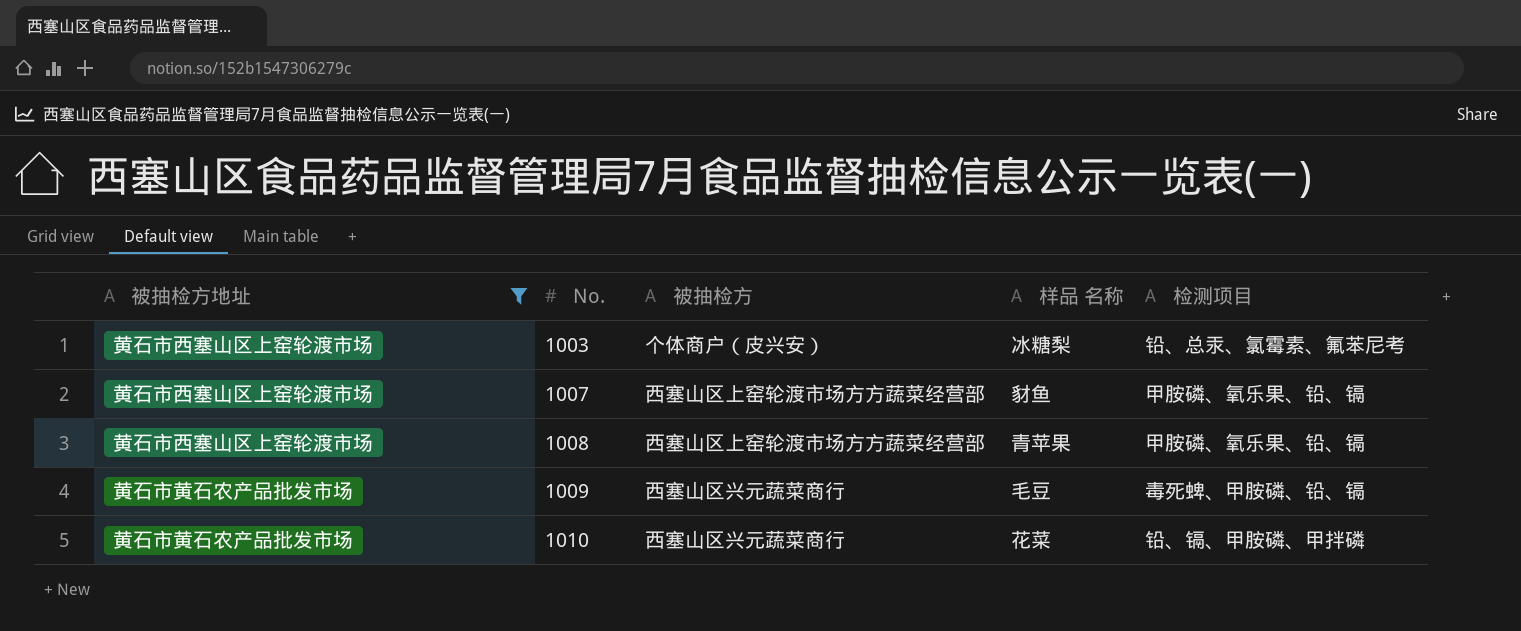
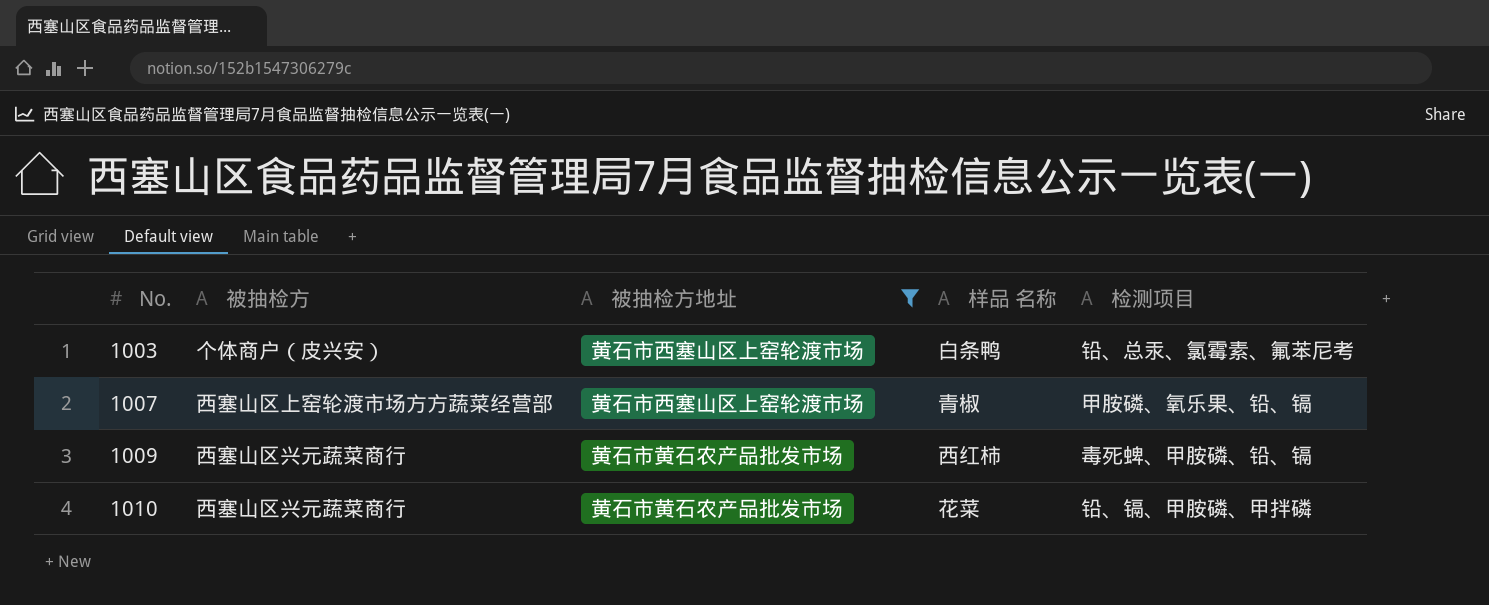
column 被抽检方地址 | position: 1 -> 3
row 1008: 黄石市西塞山区上窑轮渡市场 | 西塞山区上窑轮渡市场方方蔬菜经营部 | 青苹果 | 甲胺磷、氧乐果、铅、镉 -> none
1003 | 样品 名称: 冰糖梨 -> 白条鸭
1007 | 样品 名称: 豺鱼 -> 青椒
1009 | 样品 名称: 毛豆 -> 西红柿

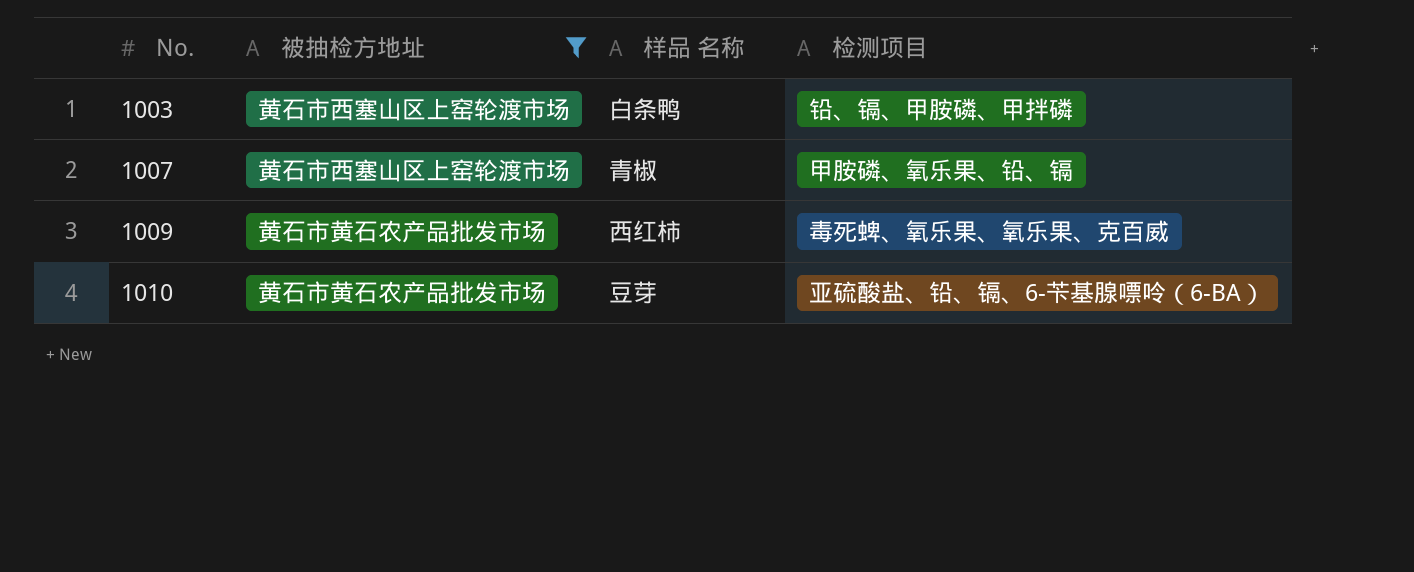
column 被抽检方 | position: 2 -> none
1003 | 检测项目: 铅、总汞、氯霉素、氟苯尼考 -> 铅、镉、甲胺磷、甲拌磷
1009 | 检测项目: 毒死蜱、甲胺磷、铅、镉 -> 毒死蜱、氧乐果、氧乐果、克百威
1010 | 样品 名称: 花菜 -> 豆芽
1010 | 检测项目: 铅、镉、甲胺磷、甲拌磷 -> 亚硫酸盐、铅、镉、6-苄基腺嘌呤（6-BA）

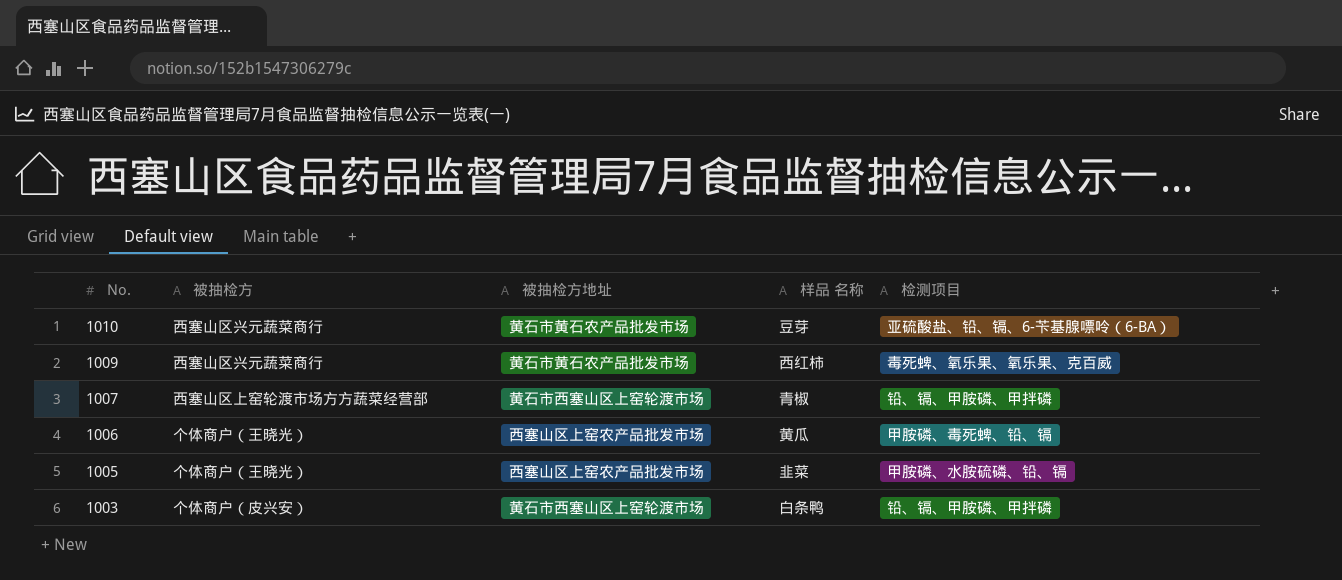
filter: 被抽检方地址 != 西塞山区上窑农产品批发市场 -> none
row order: No. ascending -> No. descending
column 被抽检方 | position: none -> 2
1007 | 检测项目: 甲胺磷、氧乐果、铅、镉 -> 铅、镉、甲胺磷、甲拌磷

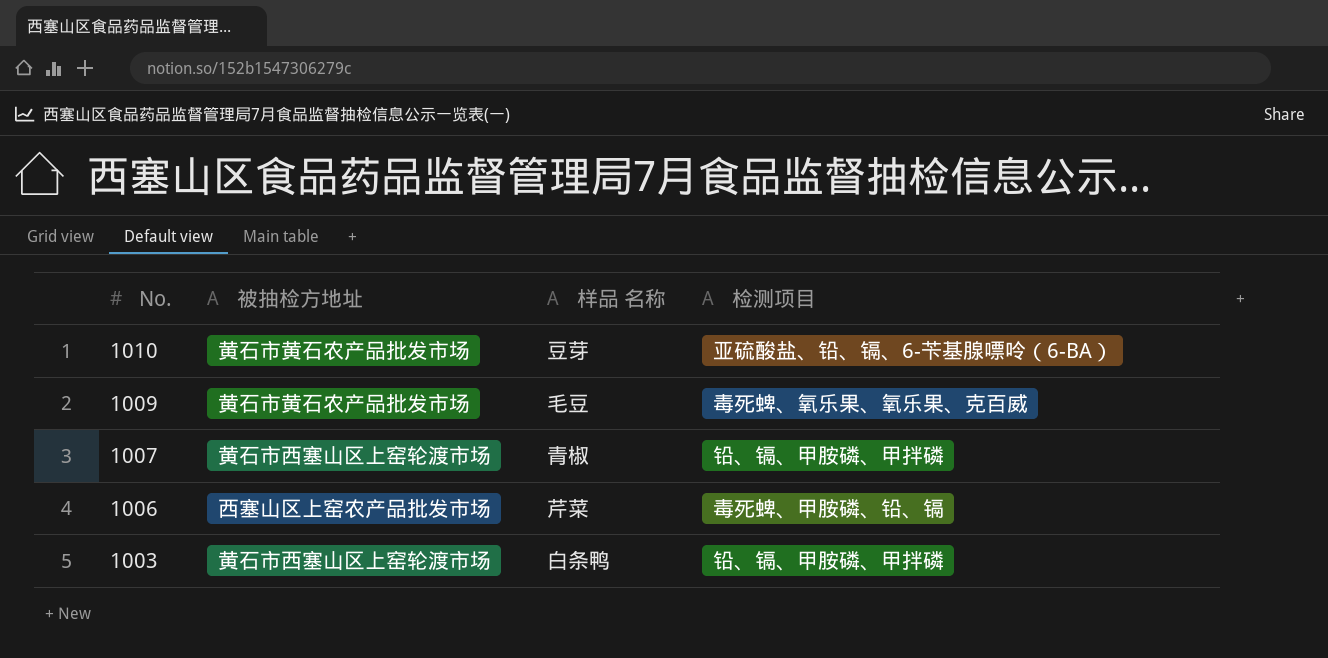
column 被抽检方 | position: 2 -> none
row 1005: 个体商户（王晓光） | 西塞山区上窑农产品批发市场 | 韭菜 | 甲胺磷、水胺硫磷、铅、镉 -> none
1009 | 样品 名称: 西红柿 -> 毛豆
1006 | 样品 名称: 黄瓜 -> 芹菜
1006 | 检测项目: 甲胺磷、毒死蜱、铅、镉 -> 毒死蜱、甲胺磷、铅、镉

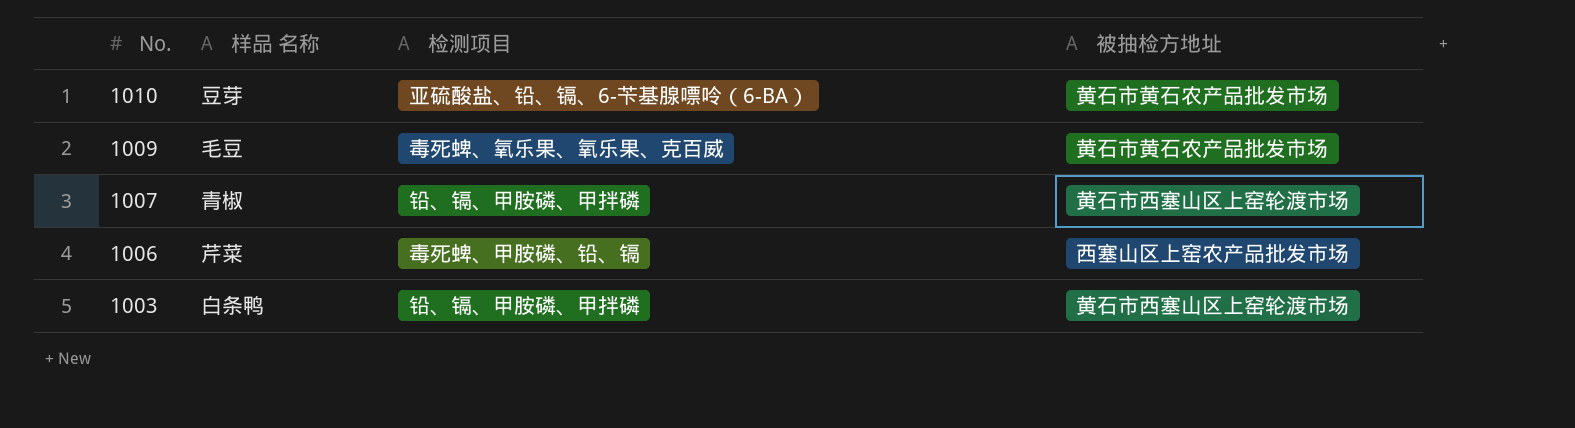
column 被抽检方地址 | position: 2 -> 4

